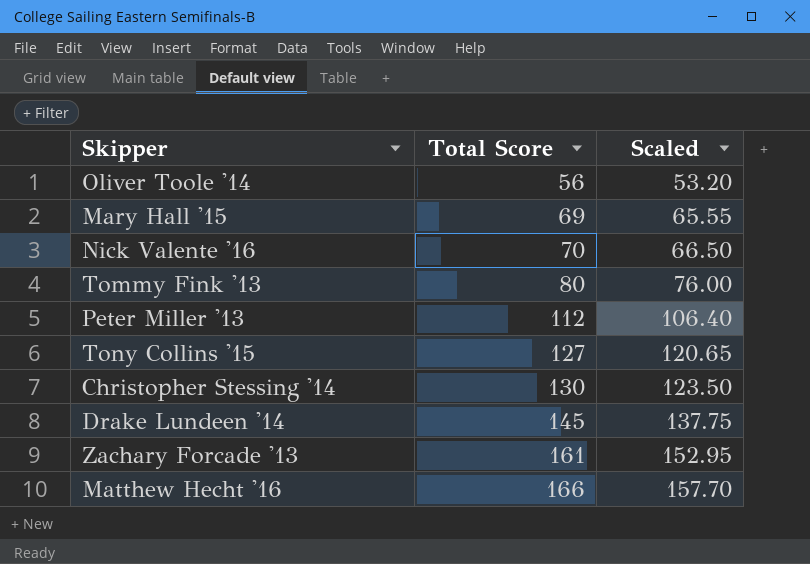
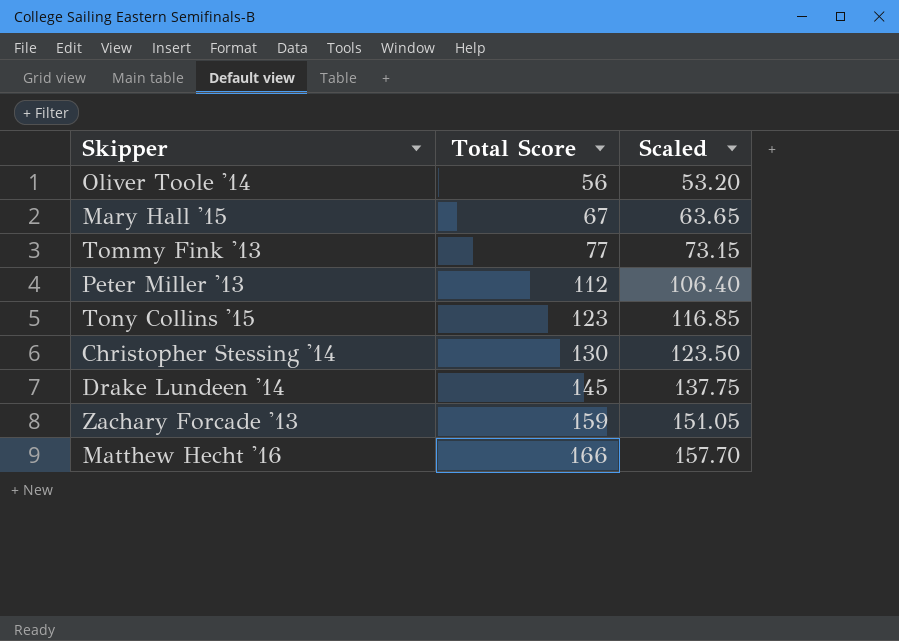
row Nick Valente '16: 70 | 66.50 -> none
Mary Hall '15 | Total Score: 69 -> 67
Mary Hall '15 | Scaled: 65.55 -> 63.65
Tommy Fink '13 | Total Score: 80 -> 77
Tommy Fink '13 | Scaled: 76.00 -> 73.15
Tony Collins '15 | Total Score: 127 -> 123
Tony Collins '15 | Scaled: 120.65 -> 116.85
Zachary Forcade '13 | Total Score: 161 -> 159
Zachary Forcade '13 | Scaled: 152.95 -> 151.05

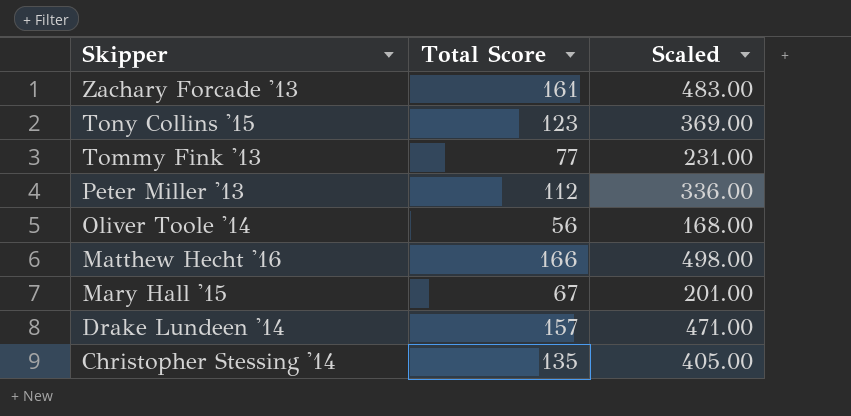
row order: Total Score ascending -> Skipper descending
column Scaled | formula: [Total Score] * 0.95 -> [Total Score] * 3
Zachary Forcade '13 | Total Score: 159 -> 161
Drake Lundeen '14 | Total Score: 145 -> 157
Christopher Stessing '14 | Total Score: 130 -> 135

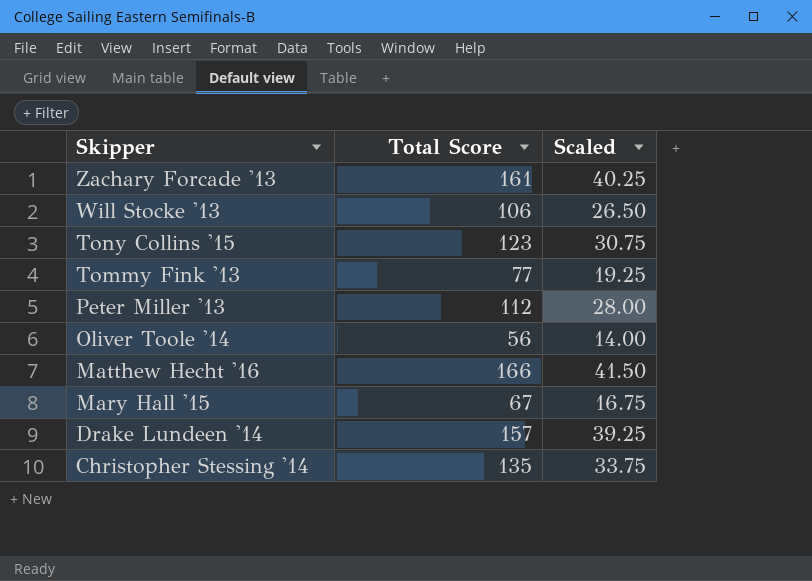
column Scaled | formula: [Total Score] * 3 -> [Total Score] * 0.25
row Will Stocke '13: none -> 106 | 26.50

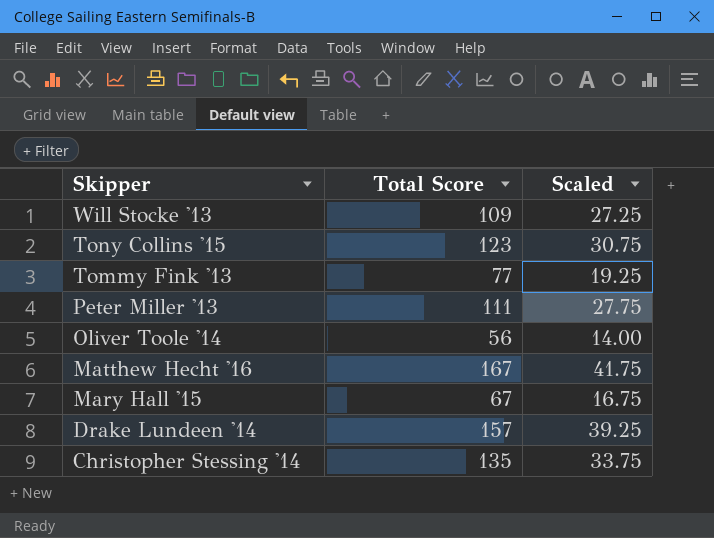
row Zachary Forcade '13: 161 | 40.25 -> none
Will Stocke '13 | Total Score: 106 -> 109
Will Stocke '13 | Scaled: 26.50 -> 27.25
Peter Miller '13 | Total Score: 112 -> 111
Peter Miller '13 | Scaled: 28.00 -> 27.75
Matthew Hecht '16 | Total Score: 166 -> 167
Matthew Hecht '16 | Scaled: 41.50 -> 41.75

